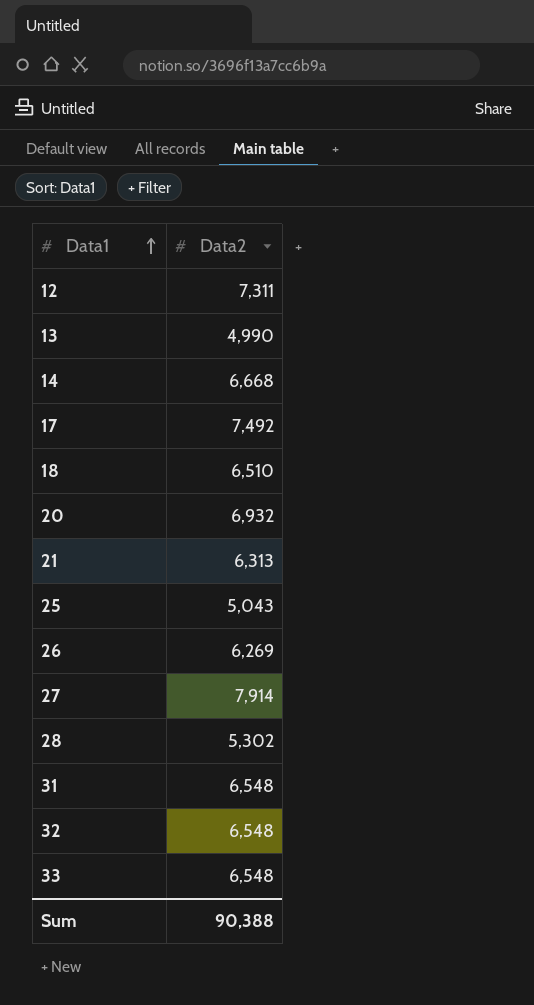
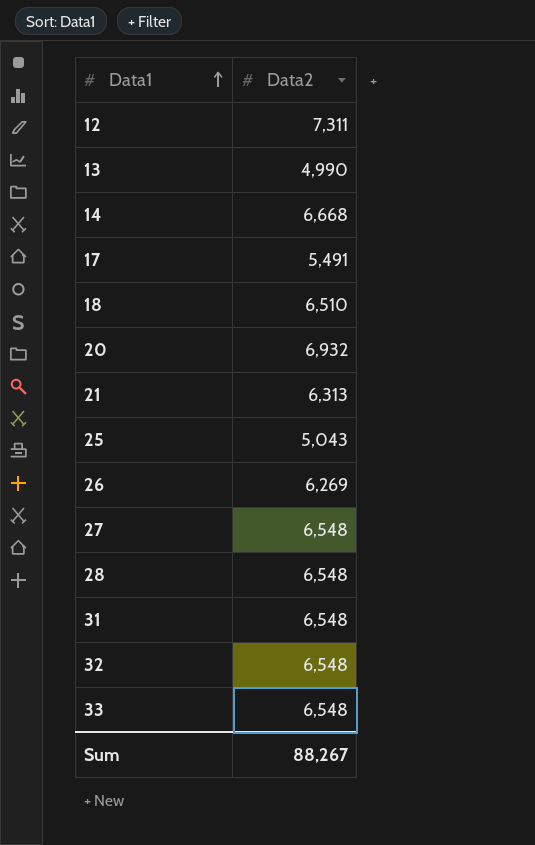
17 | Data2: 7,492 -> 5,491
27 | Data2: 7,914 -> 6,548
28 | Data2: 5,302 -> 6,548
Sum | Data2: 90,388 -> 88,267

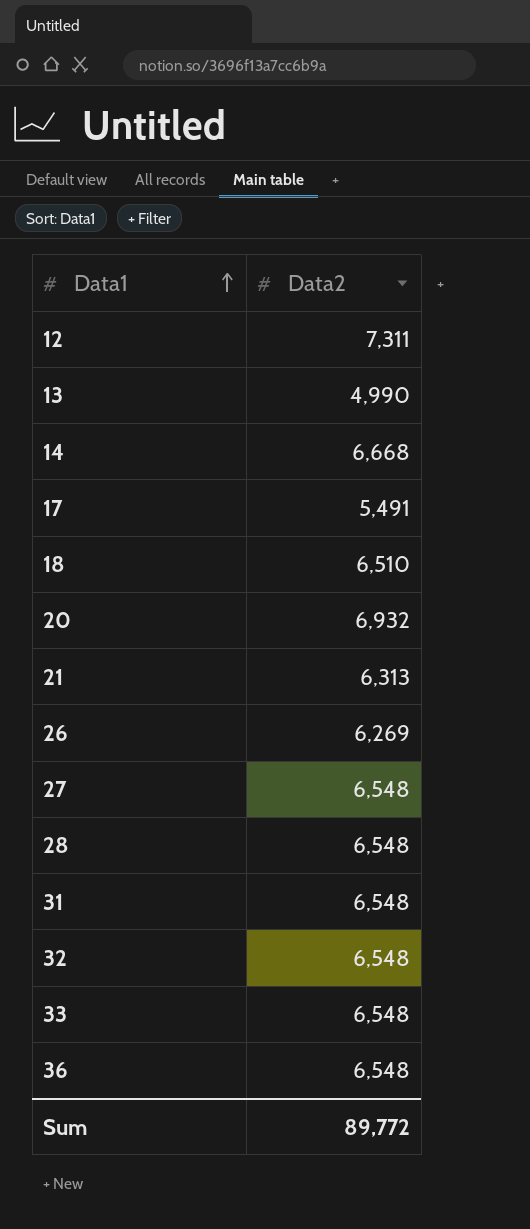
row 25: 5,043 -> none
row 36: none -> 6,548
Sum | Data2: 88,267 -> 89,772

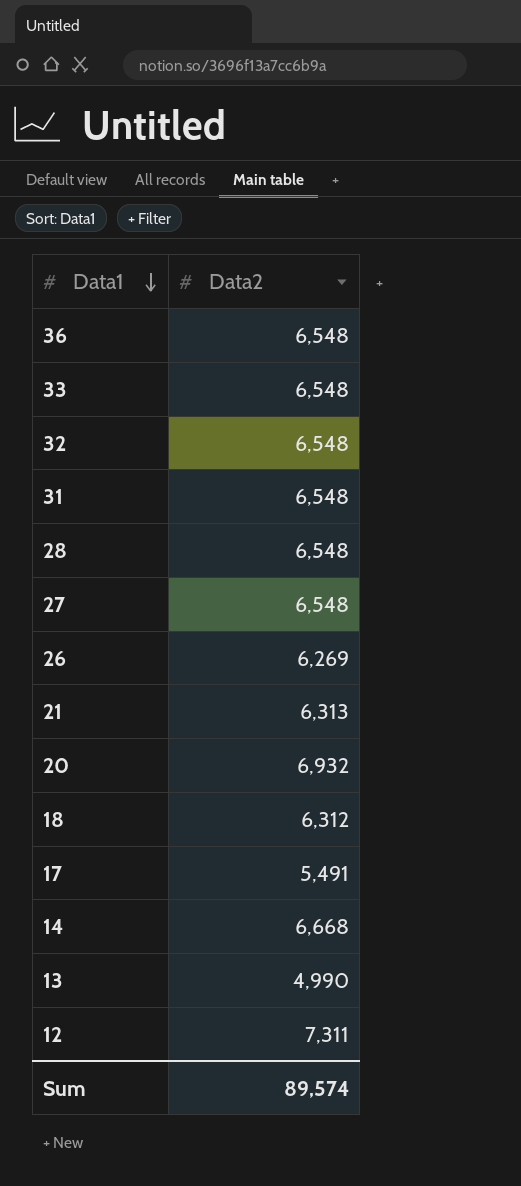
row order: Data1 ascending -> Data1 descending
18 | Data2: 6,510 -> 6,312
Sum | Data2: 89,772 -> 89,574

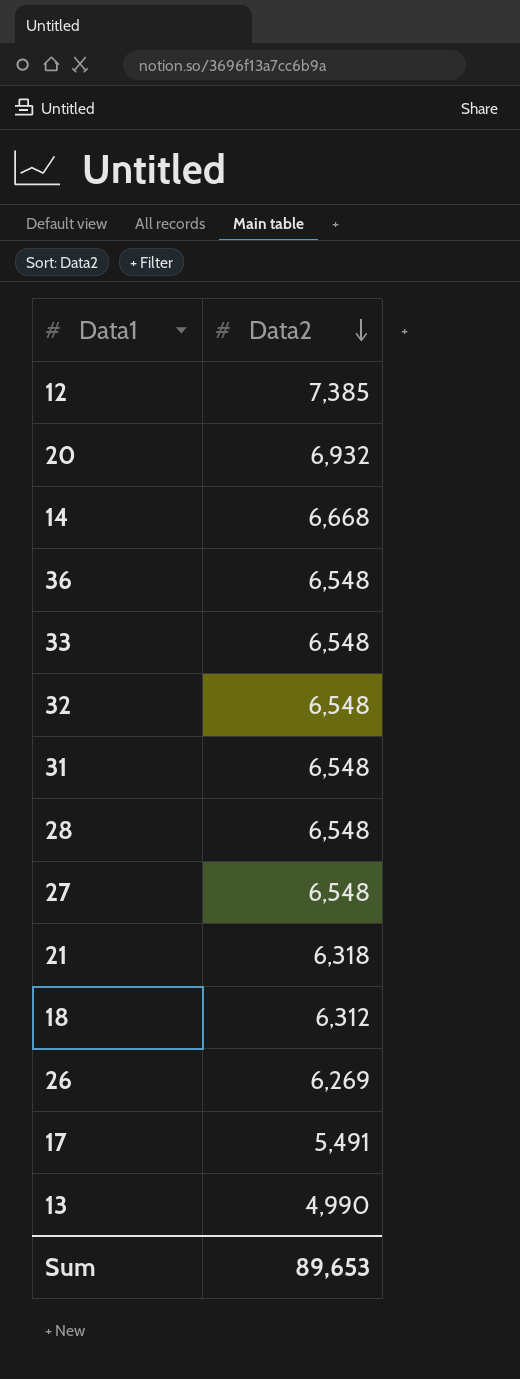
row order: Data1 descending -> Data2 descending
12 | Data2: 7,311 -> 7,385
21 | Data2: 6,313 -> 6,318
Sum | Data2: 89,574 -> 89,653

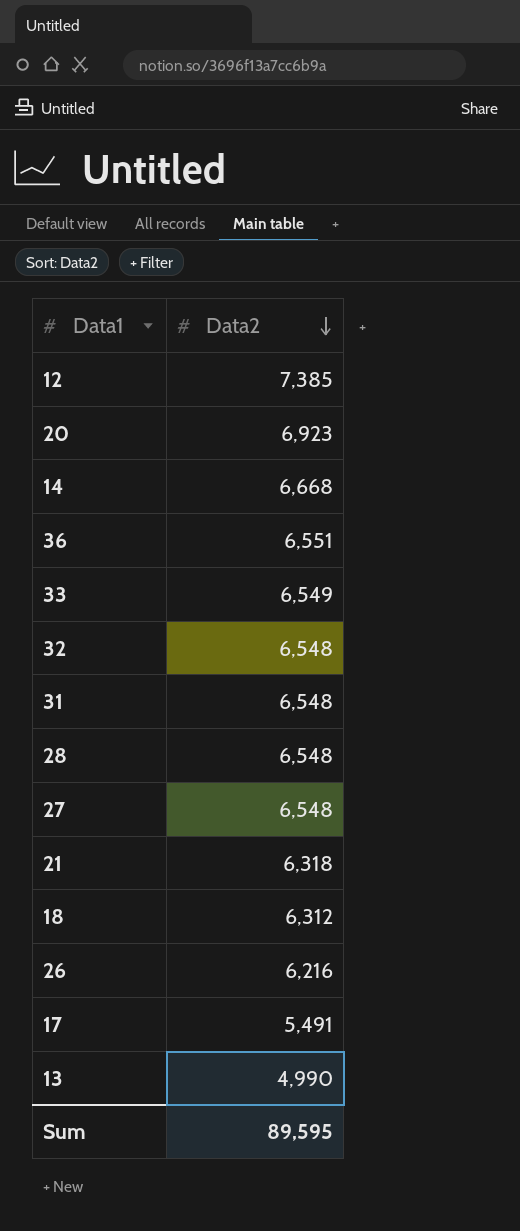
20 | Data2: 6,932 -> 6,923
36 | Data2: 6,548 -> 6,551
33 | Data2: 6,548 -> 6,549
26 | Data2: 6,269 -> 6,216
Sum | Data2: 89,653 -> 89,595

